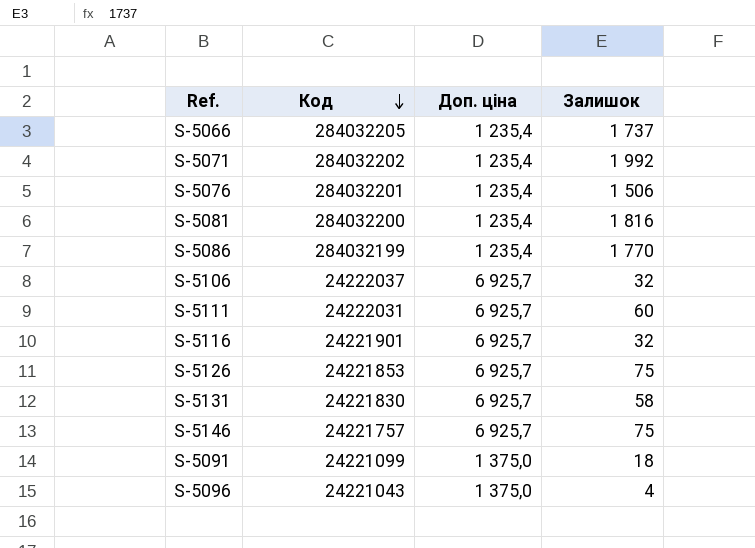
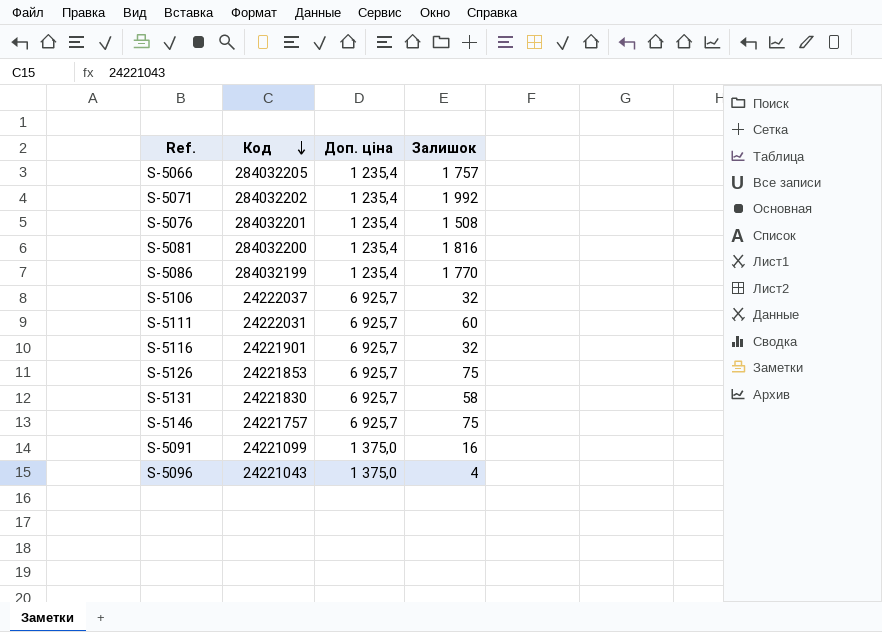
S-5066 | Залишок: 1 737 -> 1 757
S-5076 | Залишок: 1 506 -> 1 508
S-5091 | Залишок: 18 -> 16

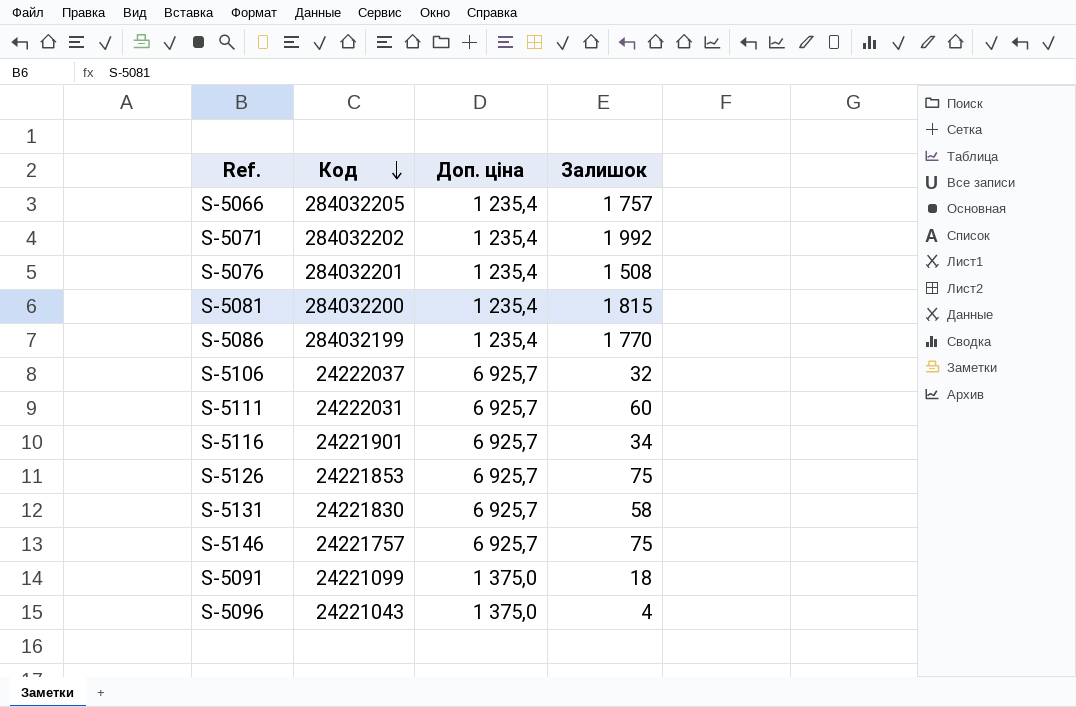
S-5081 | Залишок: 1 816 -> 1 815
S-5116 | Залишок: 32 -> 34
S-5091 | Залишок: 16 -> 18

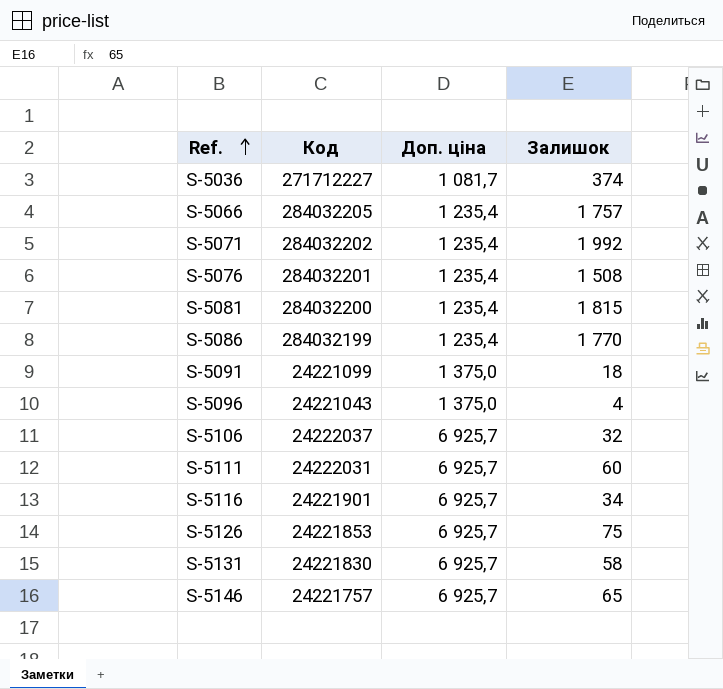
row order: Код descending -> Ref. ascending
row S-5036: none -> 271712227 | 1 081,7 | 374
S-5146 | Залишок: 75 -> 65

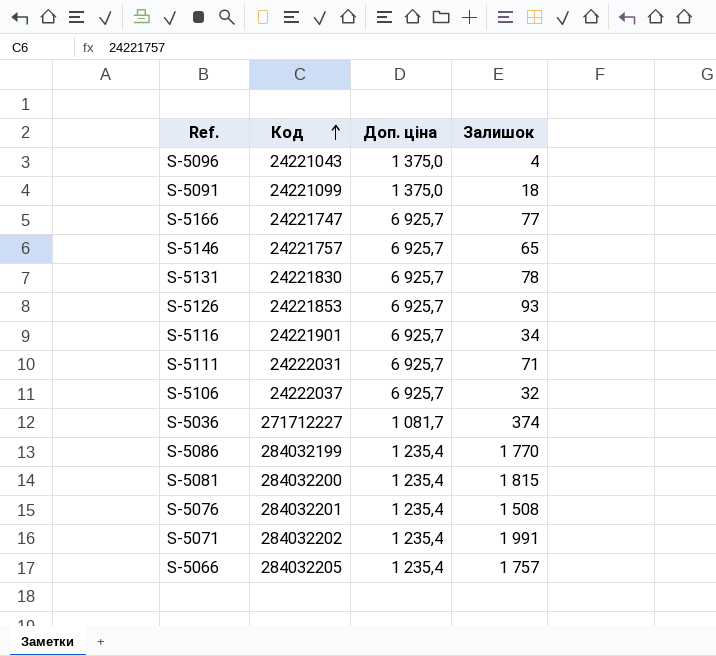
row order: Ref. ascending -> Код ascending
row S-5166: none -> 24221747 | 6 925,7 | 77
S-5131 | Залишок: 58 -> 78
S-5126 | Залишок: 75 -> 93
S-5111 | Залишок: 60 -> 71
S-5071 | Залишок: 1 992 -> 1 991

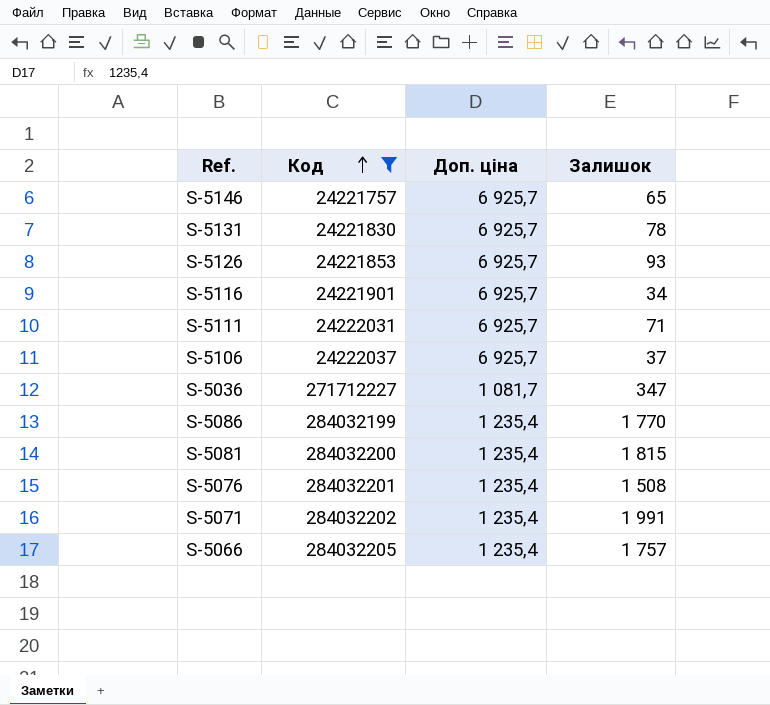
filter: none -> Код >= 24221757
S-5106 | Залишок: 32 -> 37
S-5036 | Залишок: 374 -> 347

